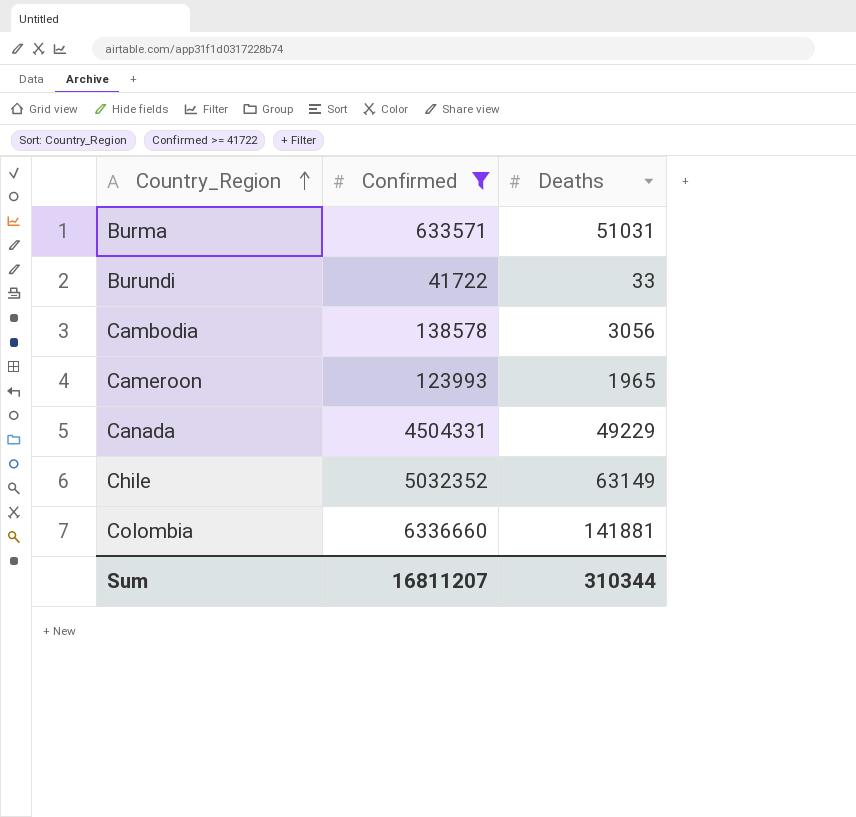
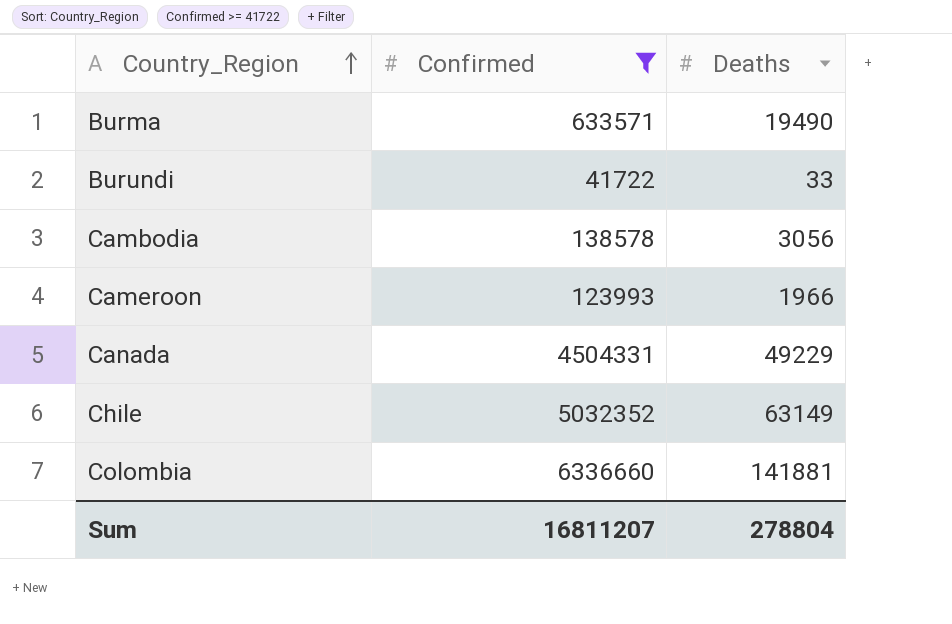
Burma | Deaths: 51031 -> 19490
Cameroon | Deaths: 1965 -> 1966
Sum | Deaths: 310344 -> 278804

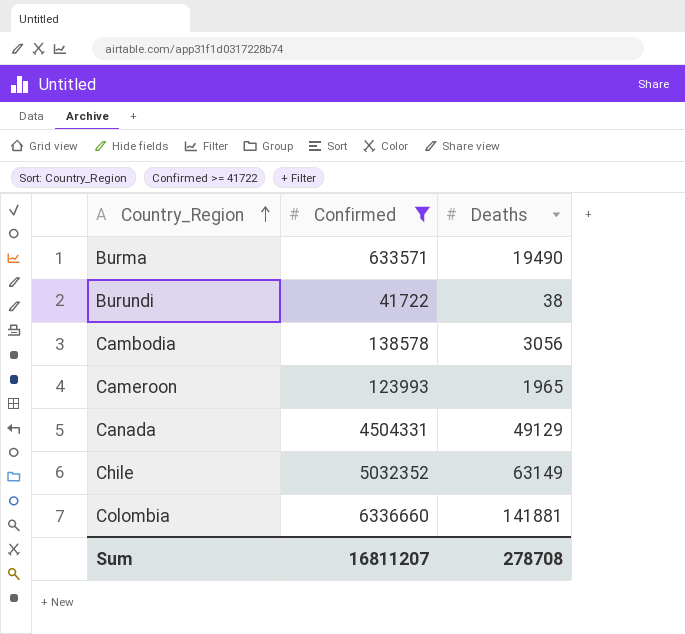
Burundi | Deaths: 33 -> 38
Cameroon | Deaths: 1966 -> 1965
Canada | Deaths: 49229 -> 49129
Sum | Deaths: 278804 -> 278708

